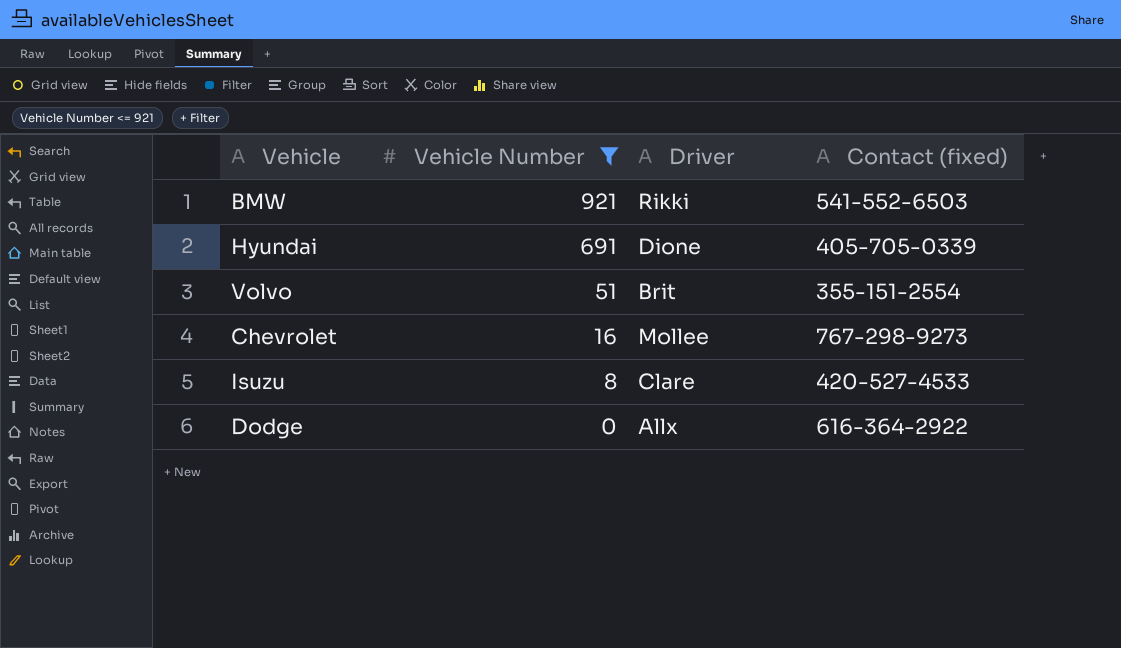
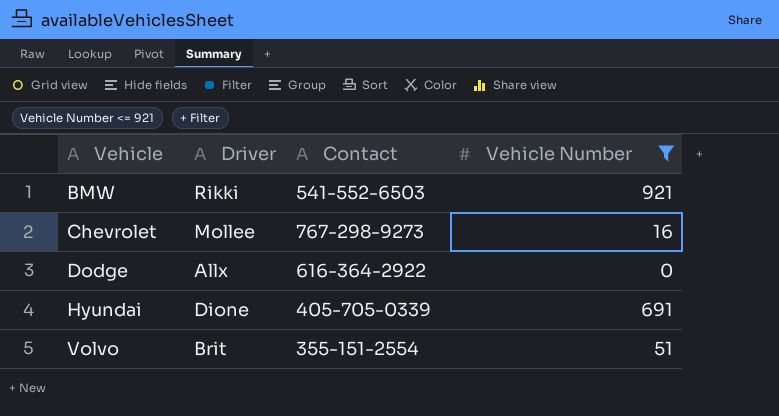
row order: Vehicle Number descending -> Vehicle ascending
column name: Contact (fixed) -> Contact
column Vehicle Number | position: 2 -> 4
row Isuzu: 8 | Clare | 420-527-4533 -> none

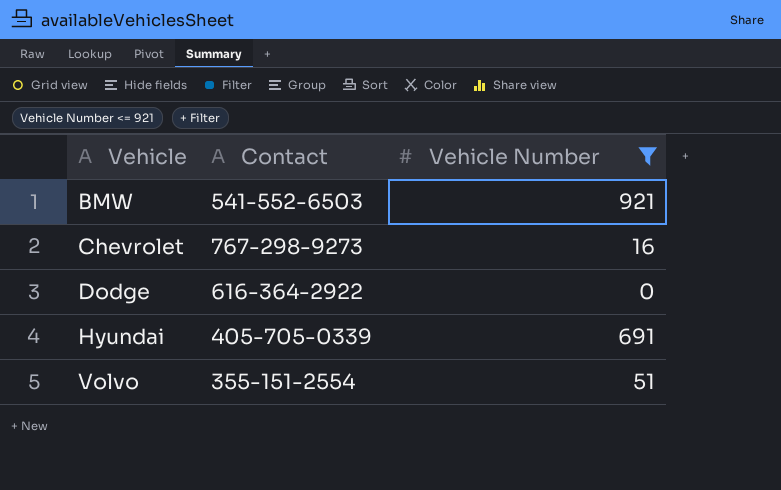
column Driver | position: 2 -> none

